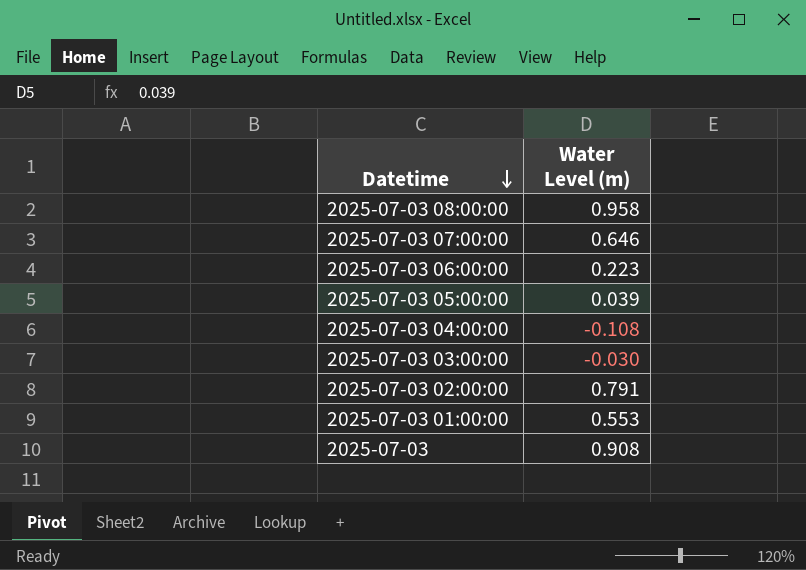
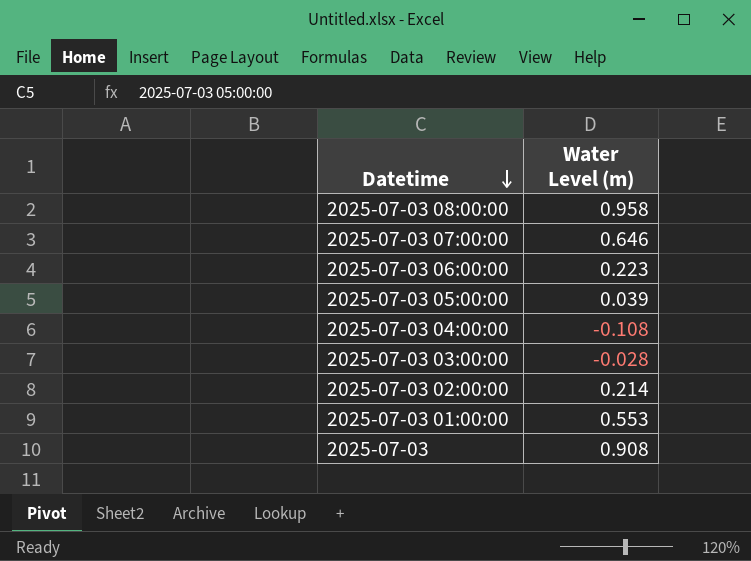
2025-07-03 03:00:00 | Water Level (m): -0.030 -> -0.028
2025-07-03 02:00:00 | Water Level (m): 0.791 -> 0.214

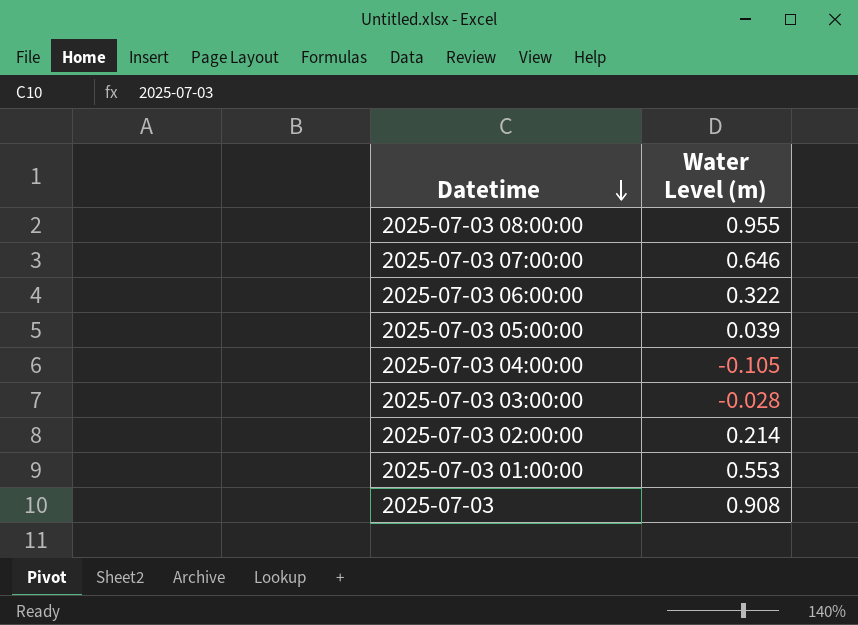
2025-07-03 08:00:00 | Water Level (m): 0.958 -> 0.955
2025-07-03 06:00:00 | Water Level (m): 0.223 -> 0.322
2025-07-03 04:00:00 | Water Level (m): -0.108 -> -0.105

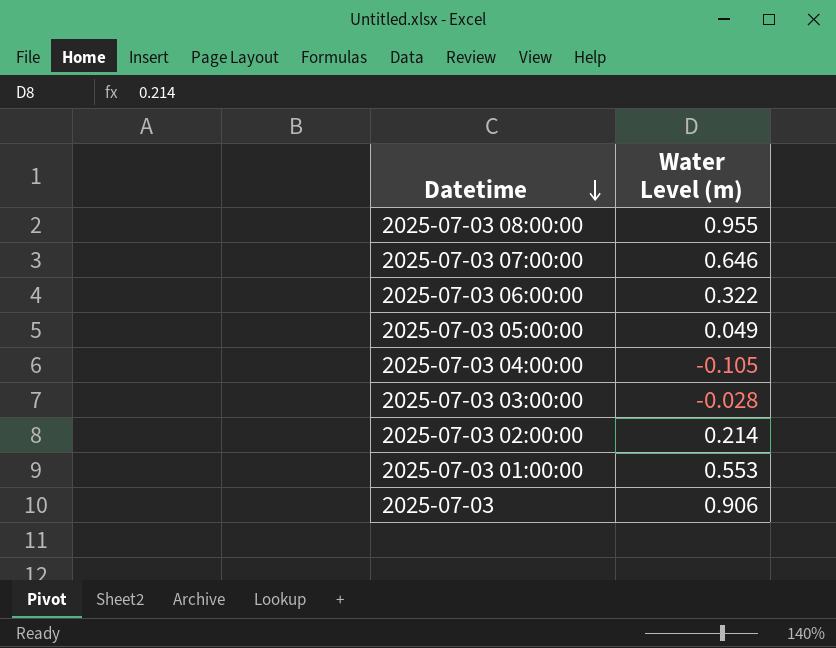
2025-07-03 05:00:00 | Water Level (m): 0.039 -> 0.049
2025-07-03 | Water Level (m): 0.908 -> 0.906

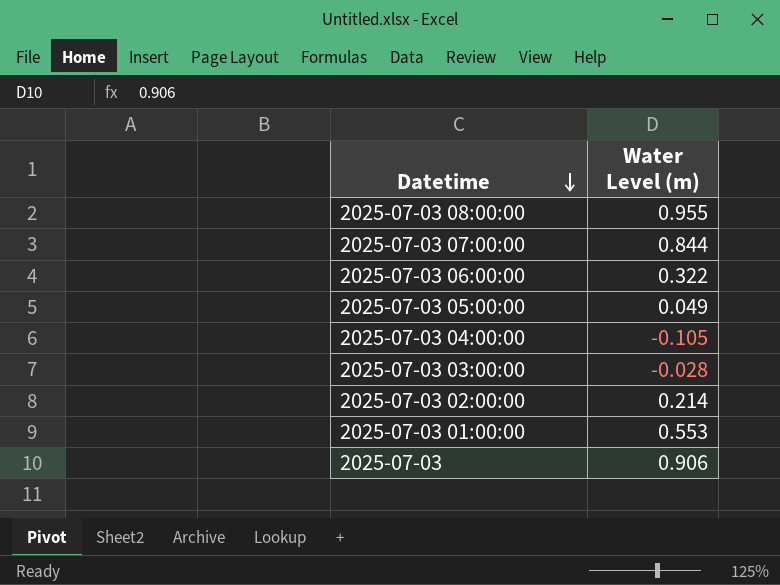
2025-07-03 07:00:00 | Water Level (m): 0.646 -> 0.844

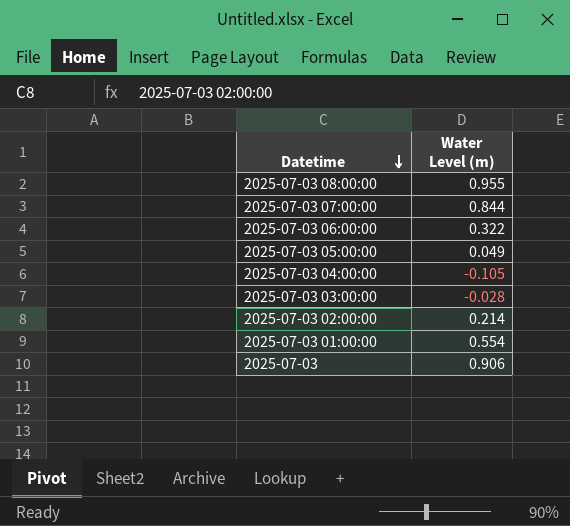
2025-07-03 01:00:00 | Water Level (m): 0.553 -> 0.554

